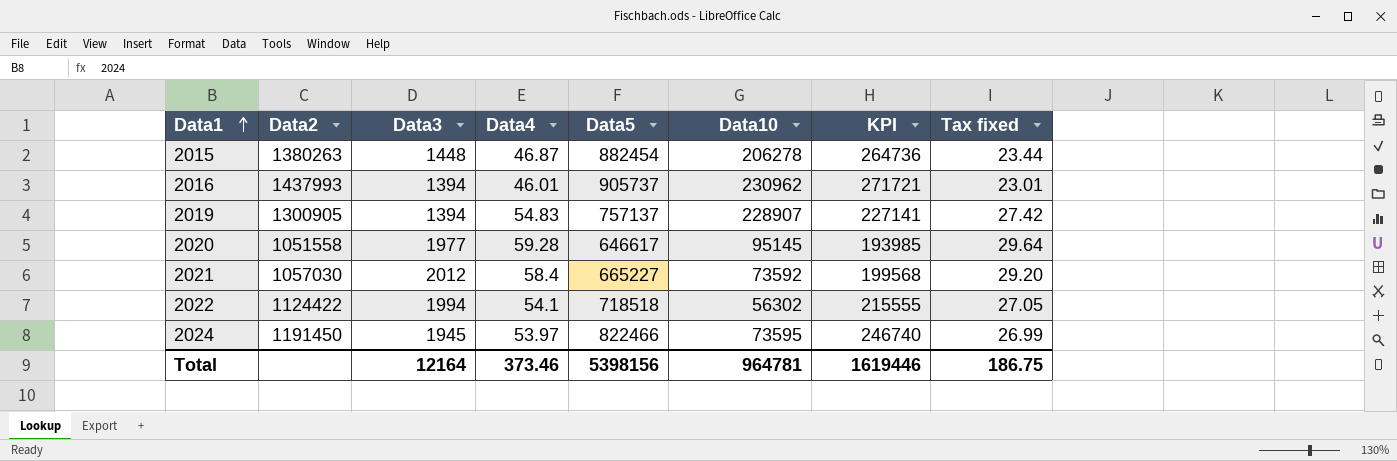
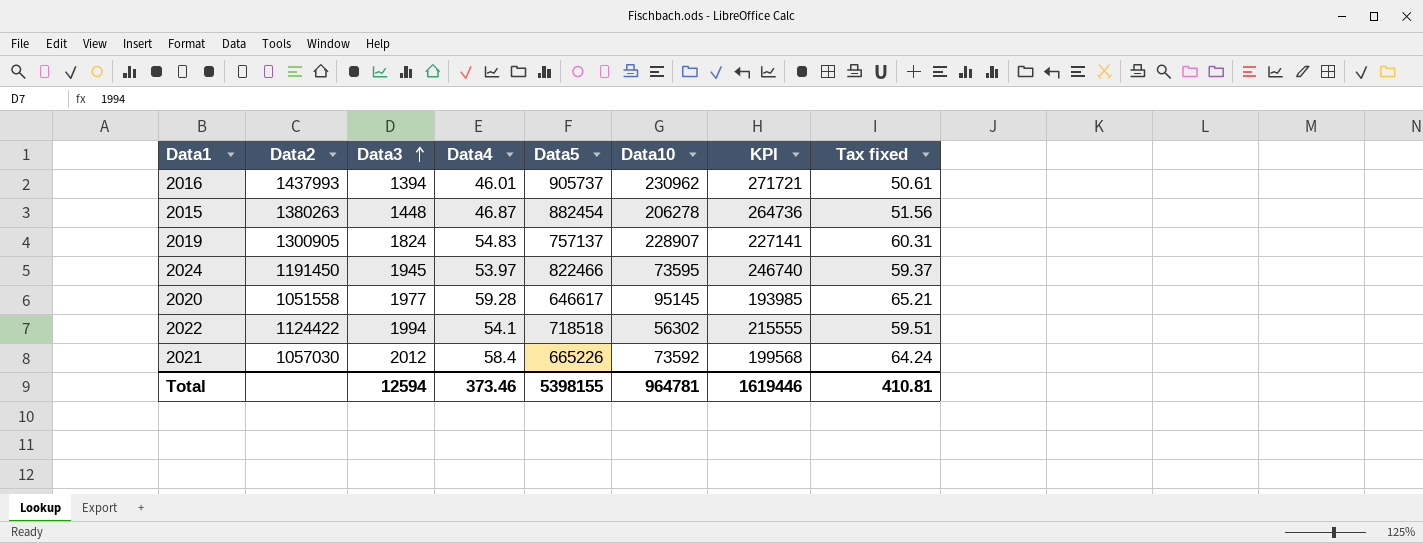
row order: Data1 ascending -> Data3 ascending
column Tax fixed | formula: [Data4] * 0.5 -> [Data4] * 1.1
2019 | Data3: 1394 -> 1824
2021 | Data5: 665227 -> 665226
Total | Data3: 12164 -> 12594
Total | Data5: 5398156 -> 5398155
Total | Tax fixed: 186.75 -> 410.81

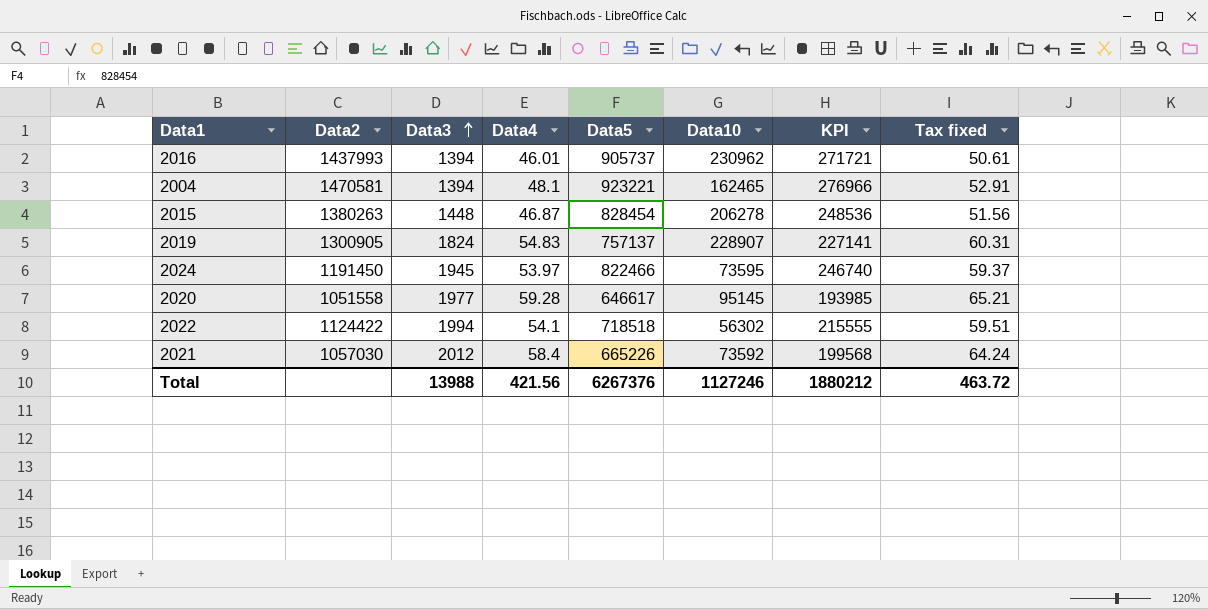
row 2004: none -> 1470581 | 1394 | 48.1 | 923221 | 162465 | 276966 | 52.91
2015 | Data5: 882454 -> 828454
2015 | KPI: 264736 -> 248536
Total | Data3: 12594 -> 13988
Total | Data4: 373.46 -> 421.56
Total | Data5: 5398155 -> 6267376
Total | Data10: 964781 -> 1127246
Total | KPI: 1619446 -> 1880212
Total | Tax fixed: 410.81 -> 463.72

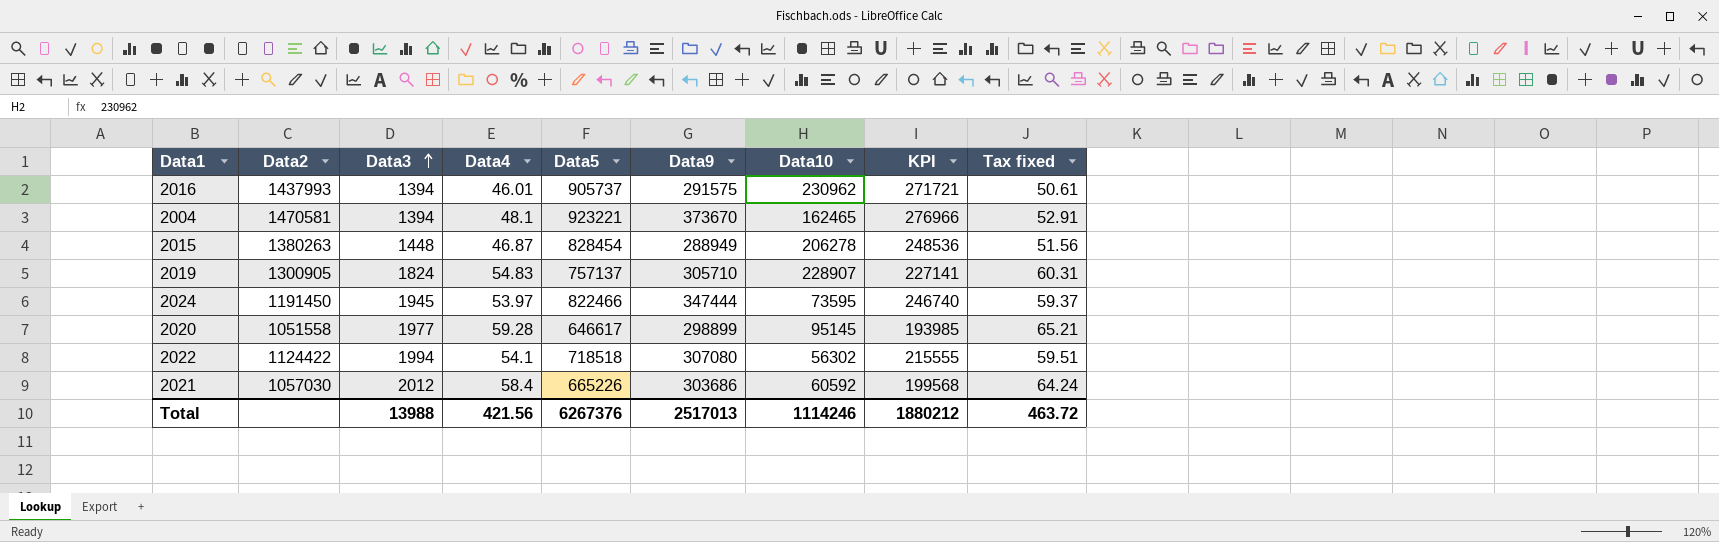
column Data9 | position: none -> 6
2021 | Data10: 73592 -> 60592
Total | Data10: 1127246 -> 1114246

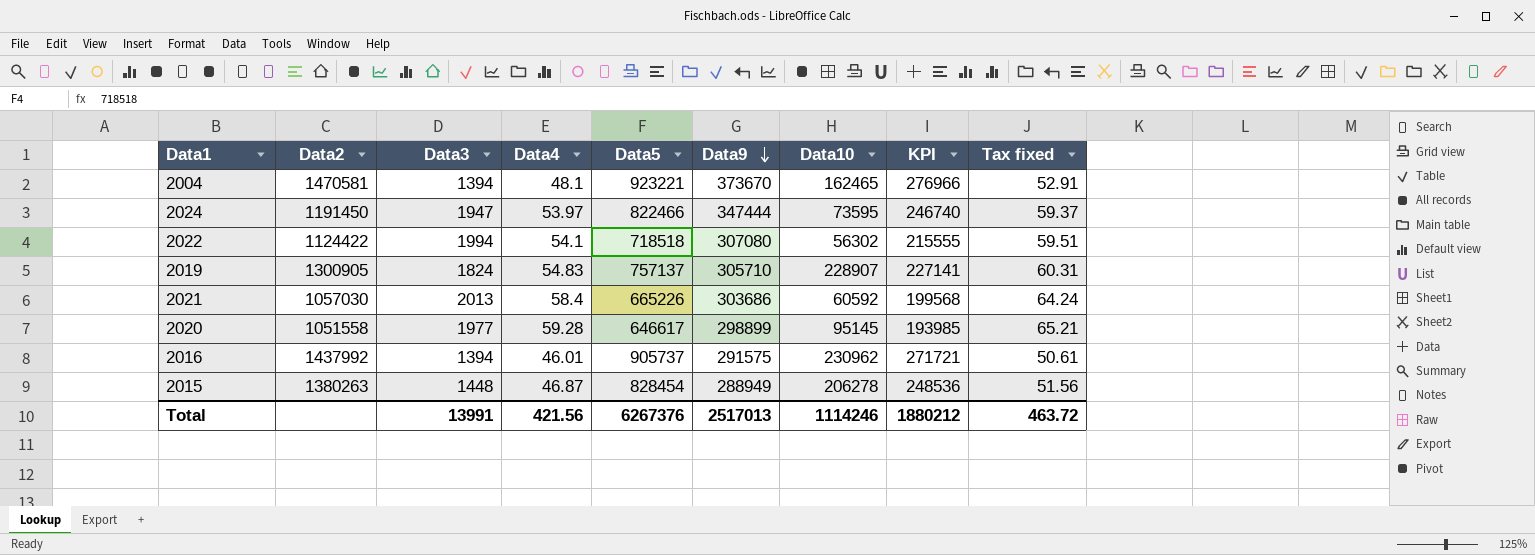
row order: Data3 ascending -> Data9 descending
2024 | Data3: 1945 -> 1947
2021 | Data3: 2012 -> 2013
2016 | Data2: 1437993 -> 1437992
Total | Data3: 13988 -> 13991

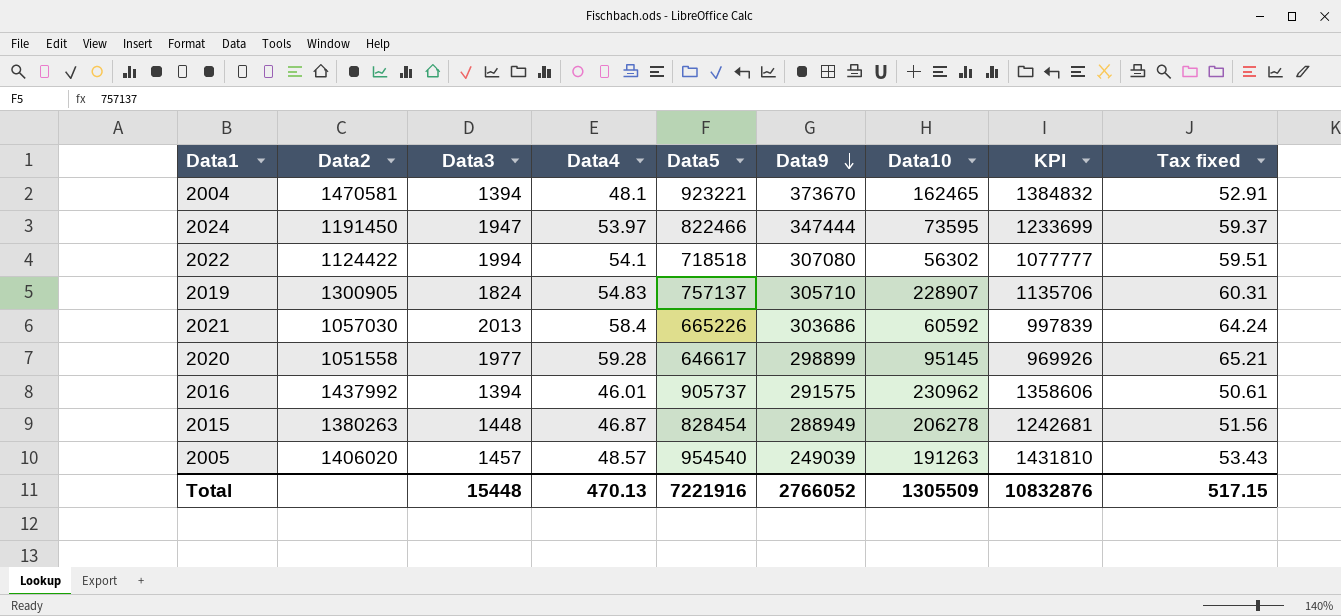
column KPI | formula: [Data5] * 0.3 -> [Data5] * 1.5
row 2005: none -> 1406020 | 1457 | 48.57 | 954540 | 249039 | 191263 | 1431810 | 53.43
Total | Data3: 13991 -> 15448
Total | Data4: 421.56 -> 470.13
Total | Data5: 6267376 -> 7221916
Total | Data9: 2517013 -> 2766052
Total | Data10: 1114246 -> 1305509
Total | KPI: 1880212 -> 10832876
Total | Tax fixed: 463.72 -> 517.15

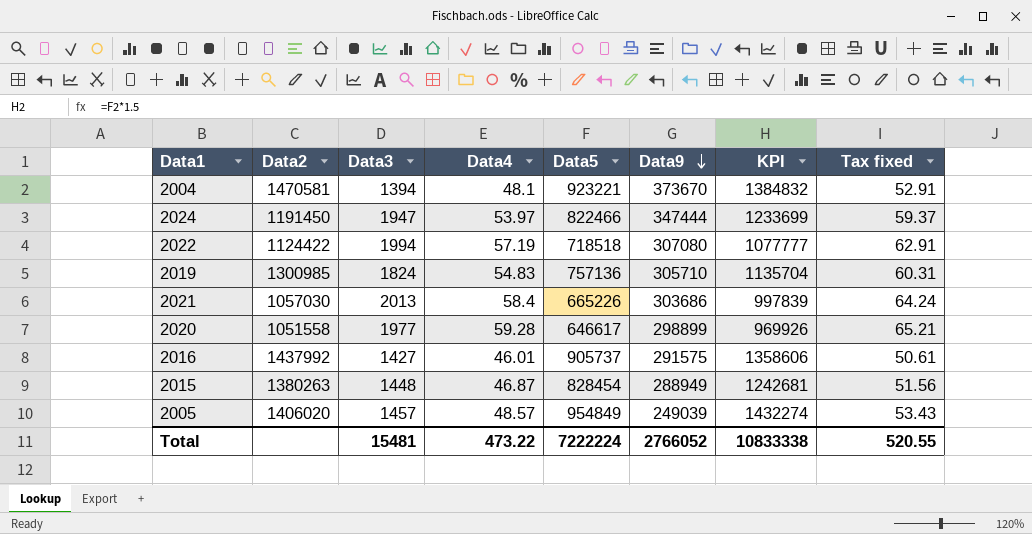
column Data10 | position: 7 -> none
2022 | Data4: 54.1 -> 57.19
2022 | Tax fixed: 59.51 -> 62.91
2019 | Data2: 1300905 -> 1300985
2019 | Data5: 757137 -> 757136
2019 | KPI: 1135706 -> 1135704
2016 | Data3: 1394 -> 1427
2005 | Data5: 954540 -> 954849
2005 | KPI: 1431810 -> 1432274
Total | Data3: 15448 -> 15481
Total | Data4: 470.13 -> 473.22
Total | Data5: 7221916 -> 7222224
Total | KPI: 10832876 -> 10833338
Total | Tax fixed: 517.15 -> 520.55

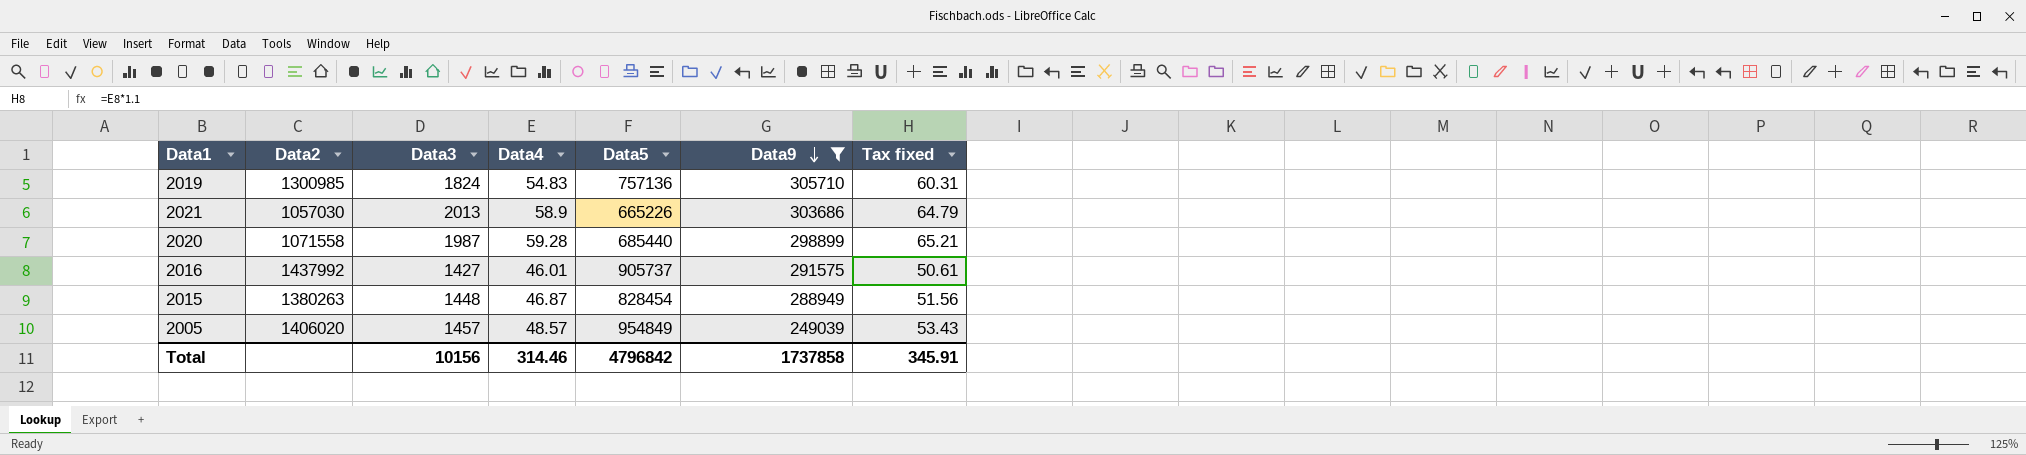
filter: none -> Data9 <= 305710
column KPI | formula: [Data5] * 1.5 -> none
2021 | Data4: 58.4 -> 58.9
2021 | Tax fixed: 64.24 -> 64.79
2020 | Data2: 1051558 -> 1071558
2020 | Data3: 1977 -> 1987
2020 | Data5: 646617 -> 685440
Total | Data3: 15481 -> 10156
Total | Data4: 473.22 -> 314.46
Total | Data5: 7222224 -> 4796842
Total | Data9: 2766052 -> 1737858
Total | Tax fixed: 520.55 -> 345.91

